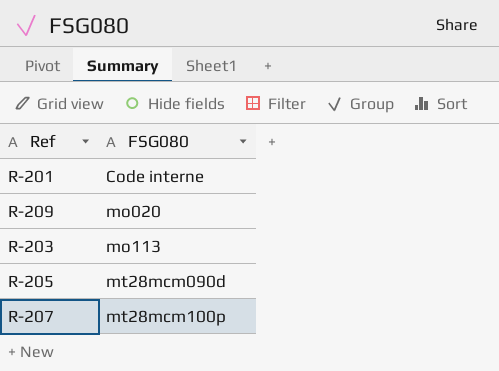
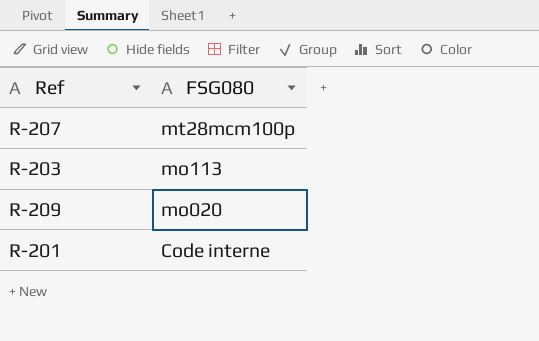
row order: FSG080 ascending -> FSG080 descending
row R-205: mt28mcm090d -> none

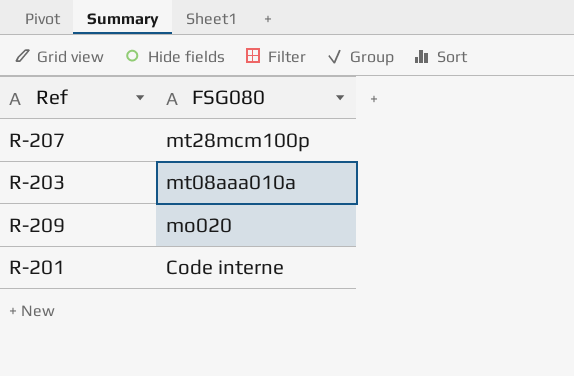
R-203 | FSG080: mo113 -> mt08aaa010a

